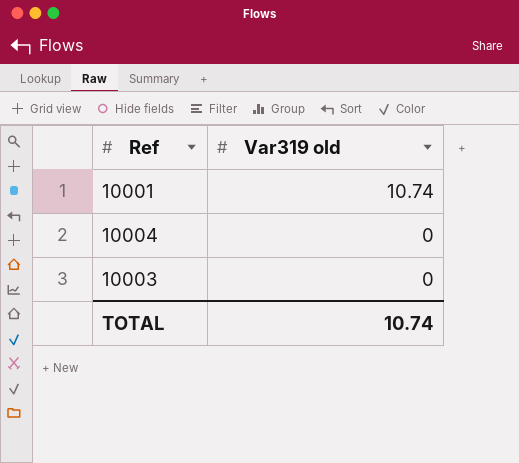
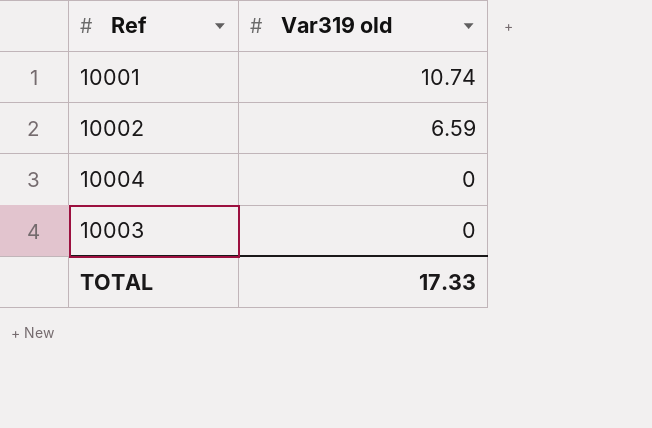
row 10002: none -> 6.59
TOTAL | Var319 old: 10.74 -> 17.33

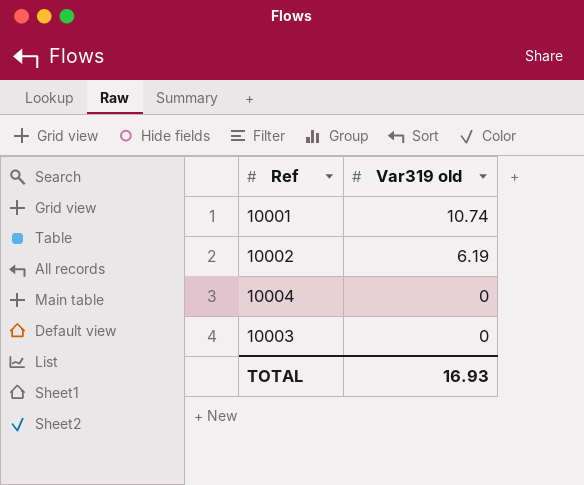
10002 | Var319 old: 6.59 -> 6.19
TOTAL | Var319 old: 17.33 -> 16.93

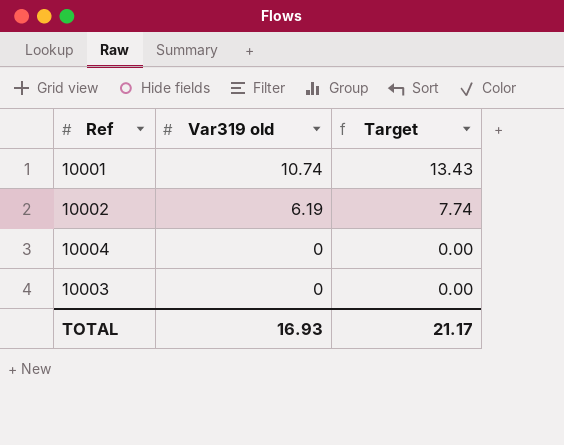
column Target | formula: none -> [Var319 old] * 1.25

